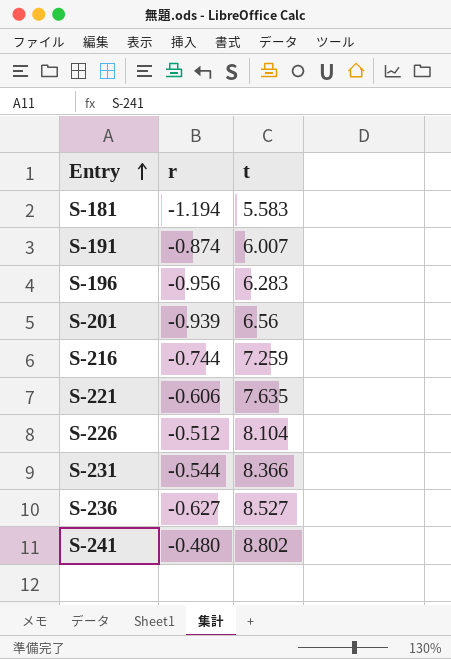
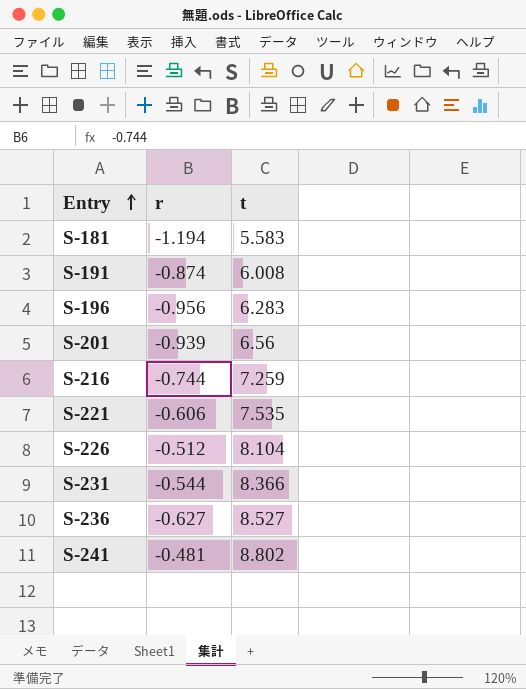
S-191 | t: 6.007 -> 6.008
S-221 | t: 7.635 -> 7.535
S-241 | r: -0.480 -> -0.481

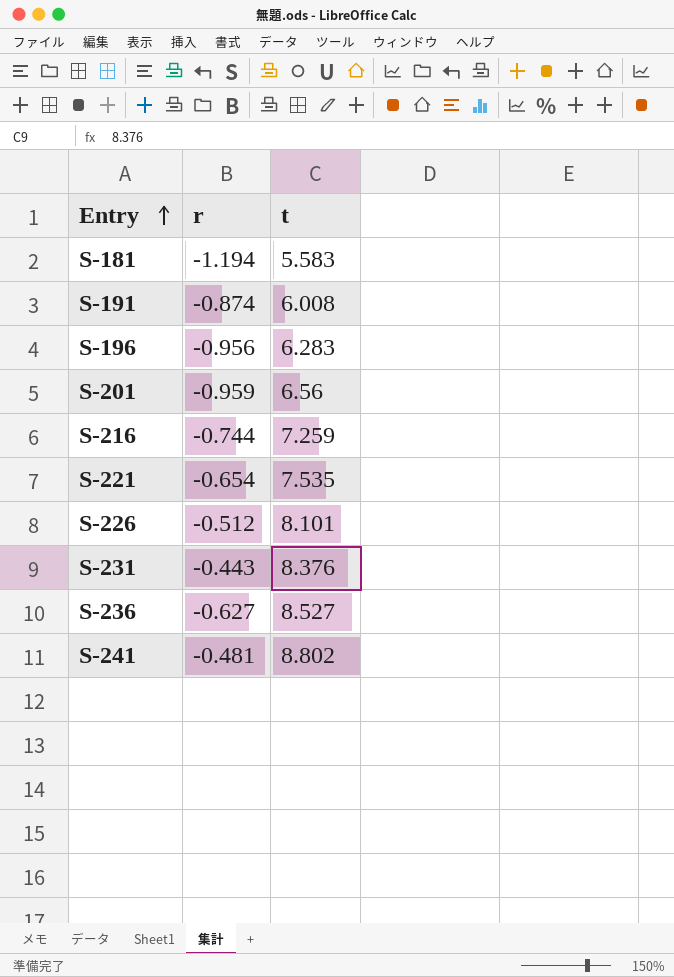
S-201 | r: -0.939 -> -0.959
S-221 | r: -0.606 -> -0.654
S-226 | t: 8.104 -> 8.101
S-231 | r: -0.544 -> -0.443
S-231 | t: 8.366 -> 8.376

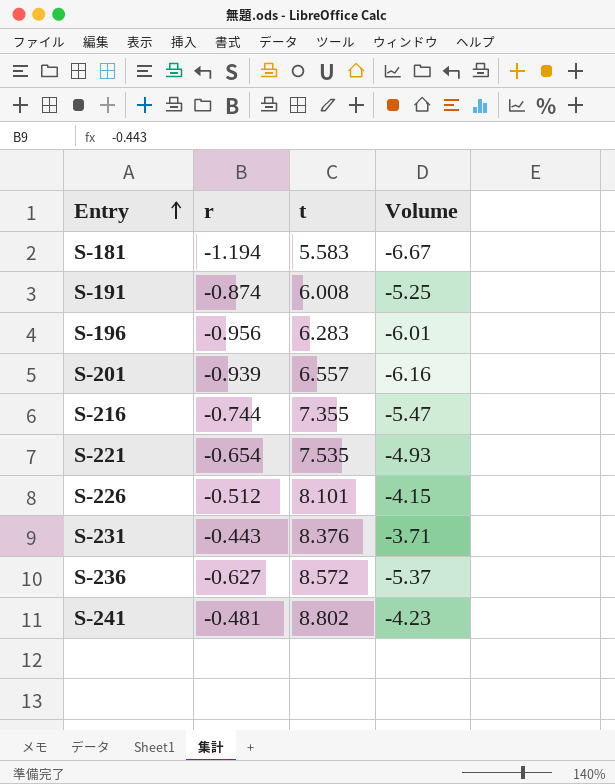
column Volume | formula: none -> [r] * [t]
S-201 | r: -0.959 -> -0.939
S-201 | t: 6.56 -> 6.557
S-216 | t: 7.259 -> 7.355
S-236 | t: 8.527 -> 8.572

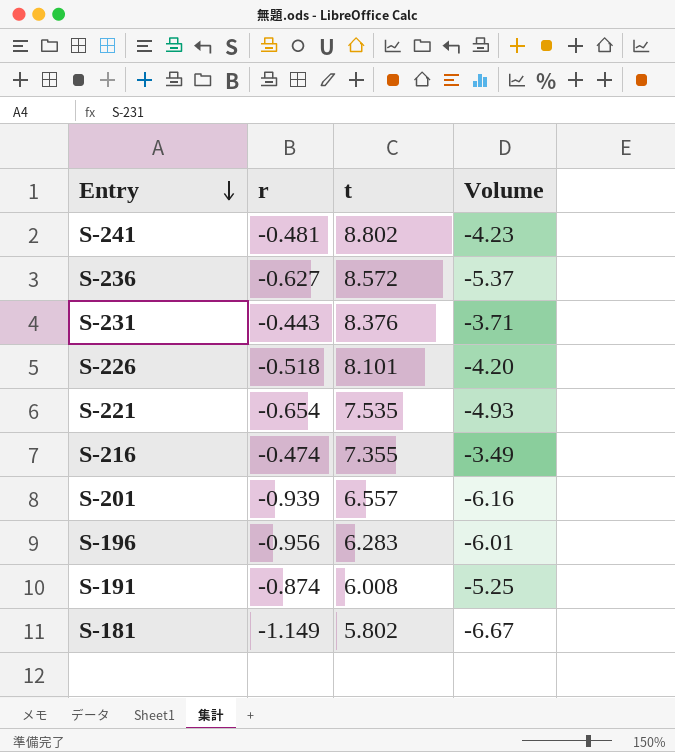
row order: Entry ascending -> Entry descending
S-226 | r: -0.512 -> -0.518
S-226 | Volume: -4.15 -> -4.20
S-216 | r: -0.744 -> -0.474
S-216 | Volume: -5.47 -> -3.49
S-181 | r: -1.194 -> -1.149
S-181 | t: 5.583 -> 5.802

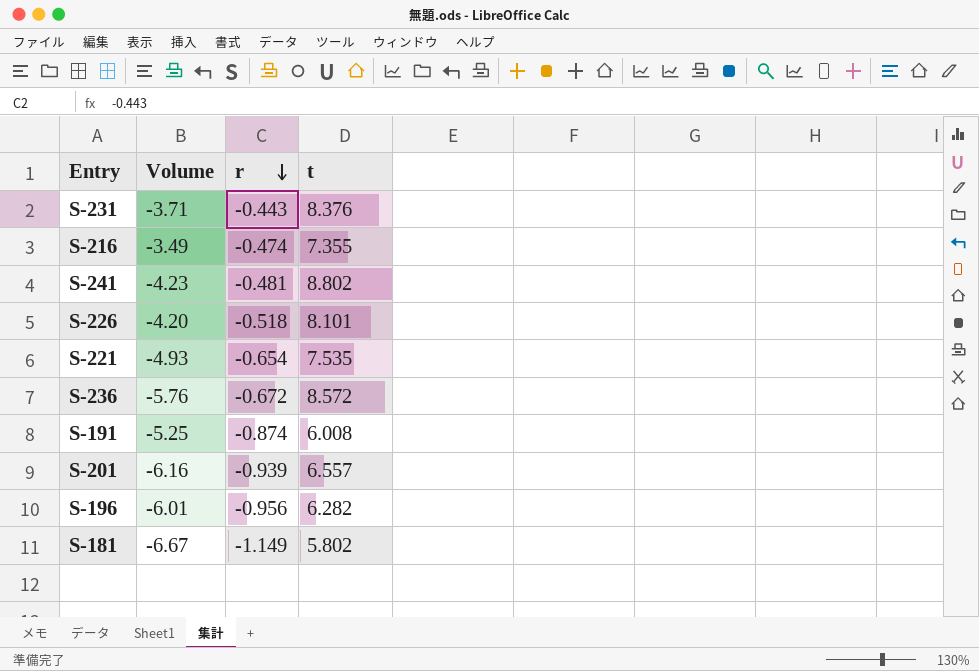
row order: Entry descending -> r descending
column Volume | position: 4 -> 2
S-236 | Volume: -5.37 -> -5.76
S-236 | r: -0.627 -> -0.672
S-196 | t: 6.283 -> 6.282

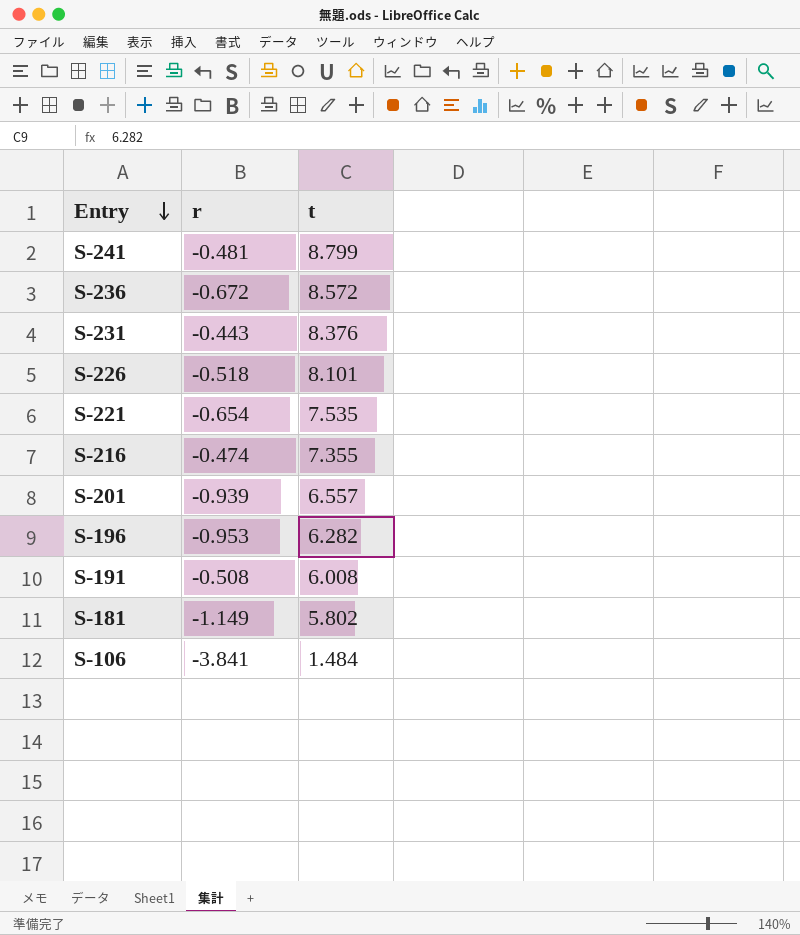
row order: r descending -> Entry descending
column Volume | formula: [r] * [t] -> none
S-241 | t: 8.802 -> 8.799
S-196 | r: -0.956 -> -0.953
S-191 | r: -0.874 -> -0.508
row S-106: none -> -3.841 | 1.484

